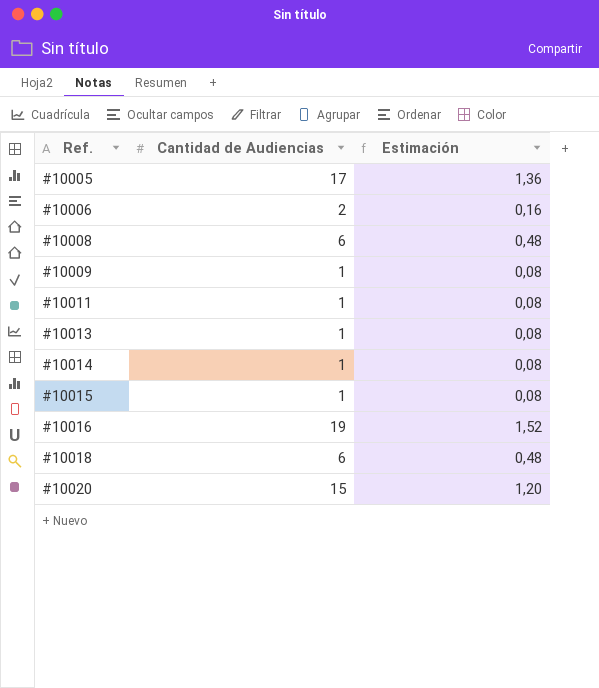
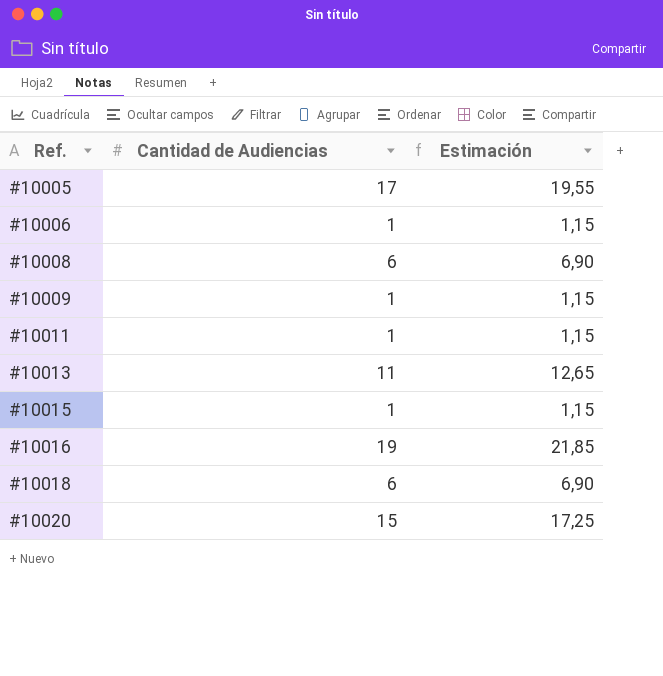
column Estimación | formula: [Cantidad de Audiencias] * 0,08 -> [Cantidad de Audiencias] * 1,15
row #10014: 1 | 0,08 -> none
#10006 | Cantidad de Audiencias: 2 -> 1
#10013 | Cantidad de Audiencias: 1 -> 11

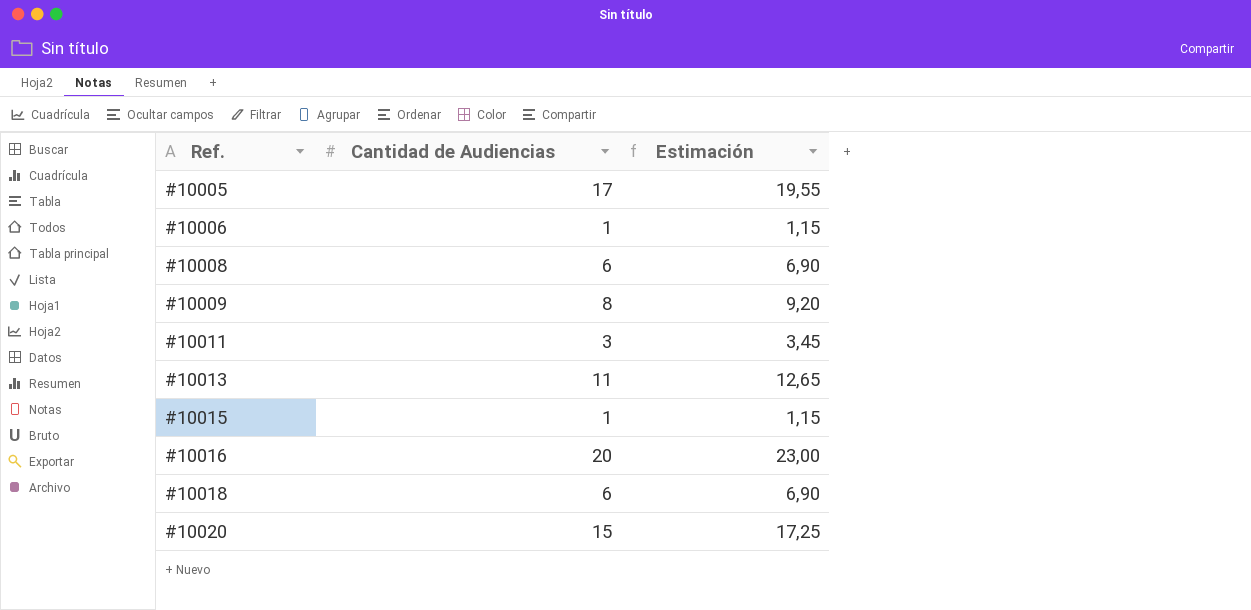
#10009 | Cantidad de Audiencias: 1 -> 8
#10009 | Estimación: 1,15 -> 9,20
#10011 | Cantidad de Audiencias: 1 -> 3
#10011 | Estimación: 1,15 -> 3,45
#10016 | Cantidad de Audiencias: 19 -> 20
#10016 | Estimación: 21,85 -> 23,00

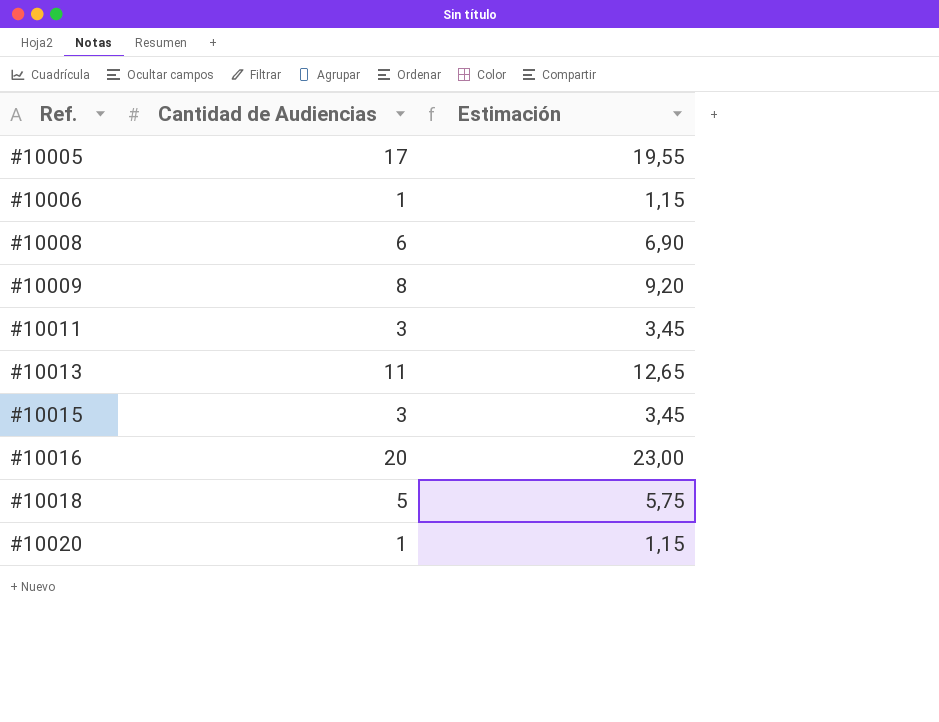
#10015 | Cantidad de Audiencias: 1 -> 3
#10015 | Estimación: 1,15 -> 3,45
#10018 | Cantidad de Audiencias: 6 -> 5
#10018 | Estimación: 6,90 -> 5,75
#10020 | Cantidad de Audiencias: 15 -> 1
#10020 | Estimación: 17,25 -> 1,15

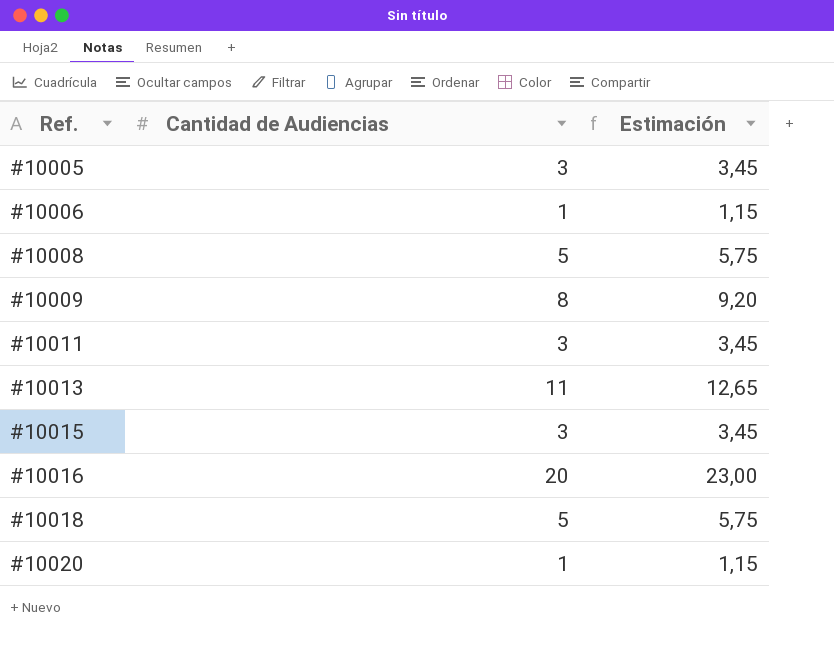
#10005 | Cantidad de Audiencias: 17 -> 3
#10005 | Estimación: 19,55 -> 3,45
#10008 | Cantidad de Audiencias: 6 -> 5
#10008 | Estimación: 6,90 -> 5,75

